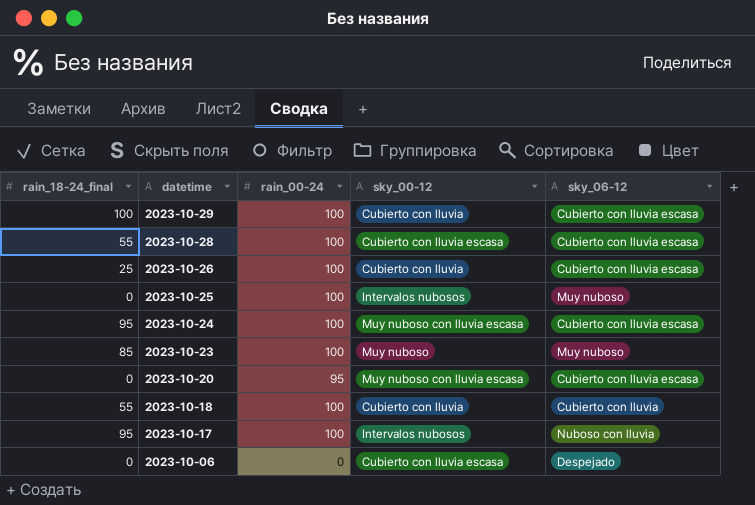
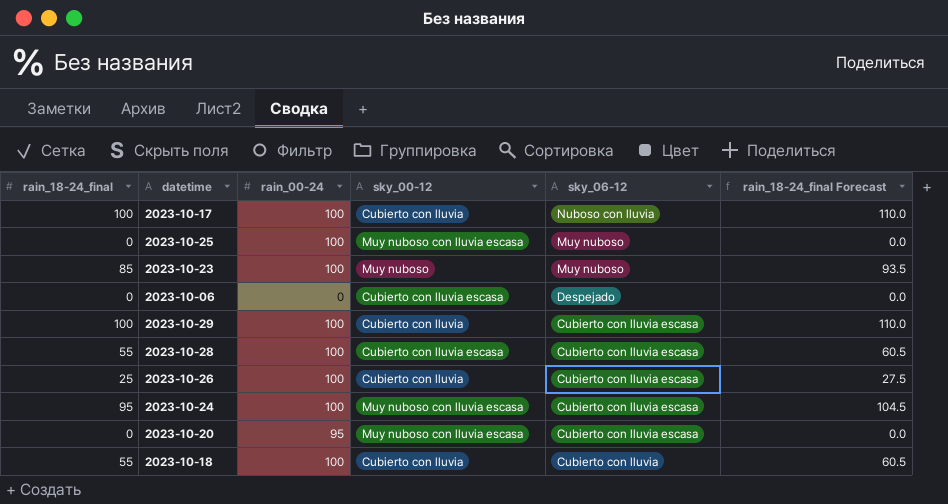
row order: datetime descending -> sky_06-12 descending
column rain_18-24_final Forecast | formula: none -> [rain_18-24_final] * 1.1
2023-10-17 | rain_18-24_final: 95 -> 100
2023-10-17 | sky_00-12: Intervalos nubosos -> Cubierto con lluvia
2023-10-25 | sky_00-12: Intervalos nubosos -> Muy nuboso con lluvia escasa

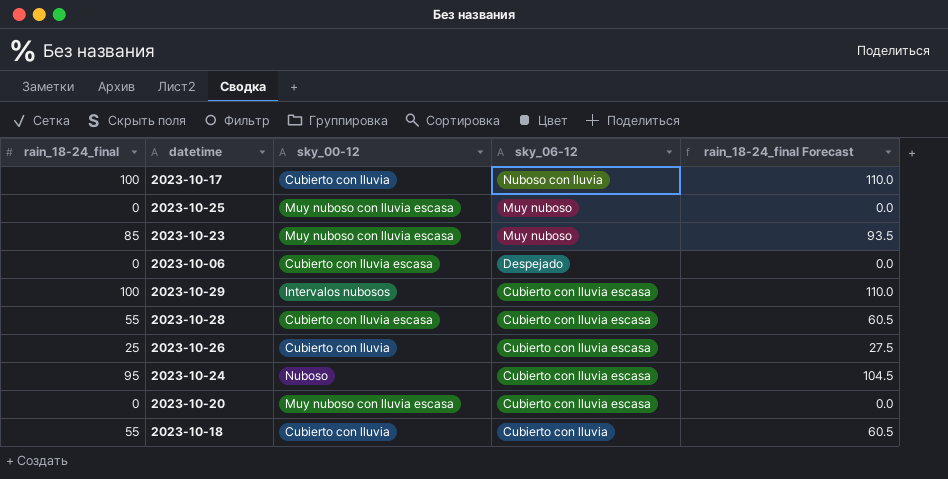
column rain_00-24 | position: 3 -> none
2023-10-23 | sky_00-12: Muy nuboso -> Muy nuboso con lluvia escasa
2023-10-29 | sky_00-12: Cubierto con lluvia -> Intervalos nubosos
2023-10-24 | sky_00-12: Muy nuboso con lluvia escasa -> Nuboso

